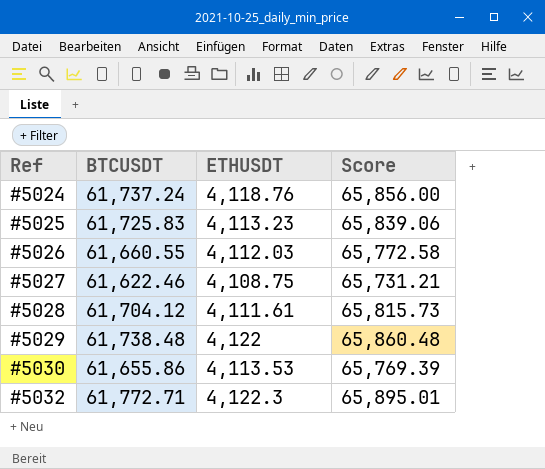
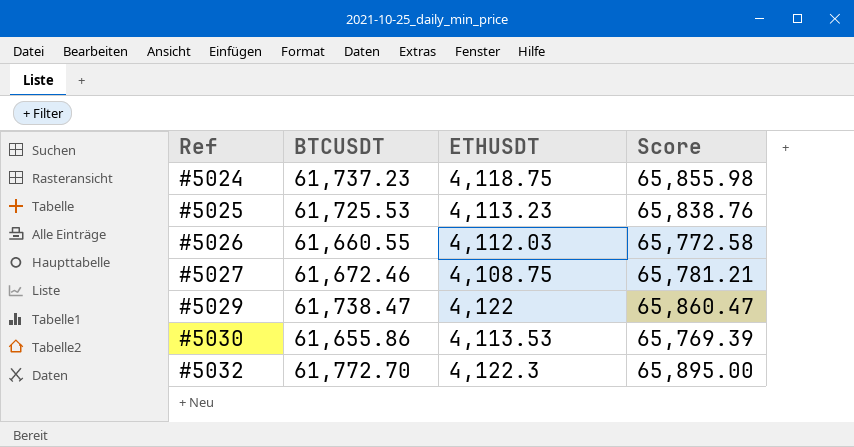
row #5028: 61,704.12 | 4,111.61 | 65,815.73 -> none
#5024 | BTCUSDT: 61,737.24 -> 61,737.23
#5024 | ETHUSDT: 4,118.76 -> 4,118.75
#5024 | Score: 65,856.00 -> 65,855.98
#5025 | BTCUSDT: 61,725.83 -> 61,725.53
#5025 | Score: 65,839.06 -> 65,838.76
#5027 | BTCUSDT: 61,622.46 -> 61,672.46
#5027 | Score: 65,731.21 -> 65,781.21
#5029 | BTCUSDT: 61,738.48 -> 61,738.47
#5029 | Score: 65,860.48 -> 65,860.47
#5032 | BTCUSDT: 61,772.71 -> 61,772.70
#5032 | Score: 65,895.01 -> 65,895.00

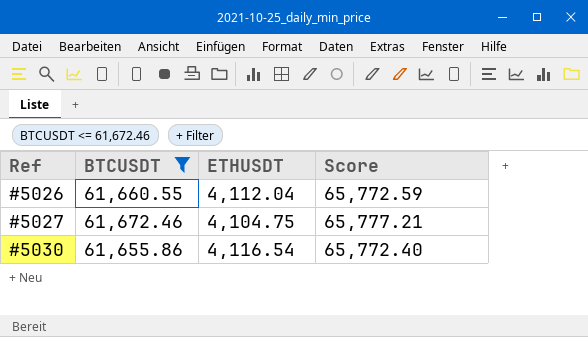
filter: none -> BTCUSDT <= 61,672.46
#5026 | ETHUSDT: 4,112.03 -> 4,112.04
#5026 | Score: 65,772.58 -> 65,772.59
#5027 | ETHUSDT: 4,108.75 -> 4,104.75
#5027 | Score: 65,781.21 -> 65,777.21
#5030 | ETHUSDT: 4,113.53 -> 4,116.54
#5030 | Score: 65,769.39 -> 65,772.40

